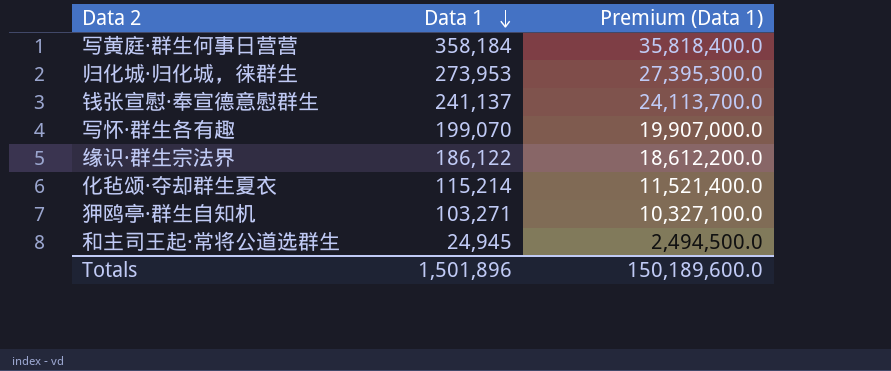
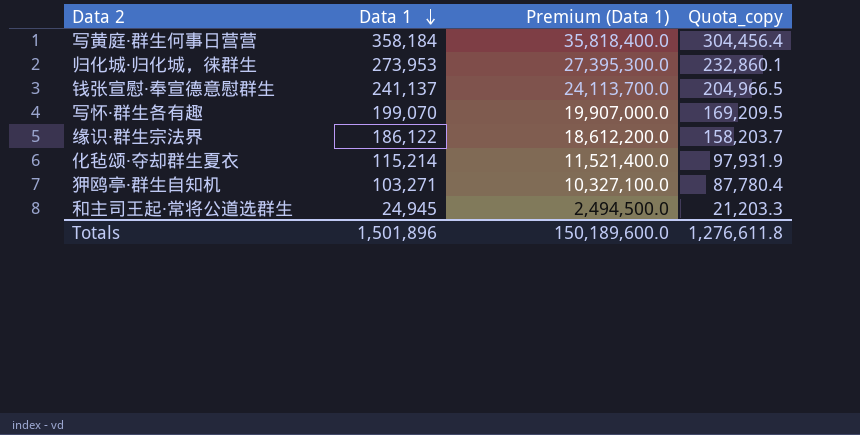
column Quota_copy | formula: none -> [Data 1] * 0.85

